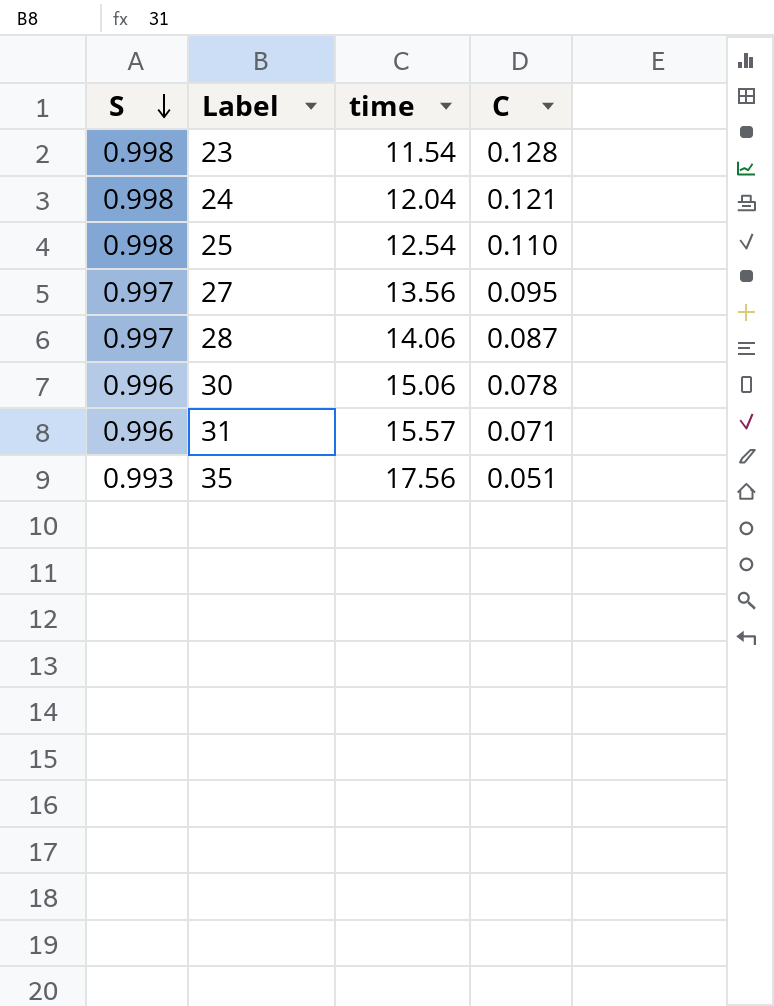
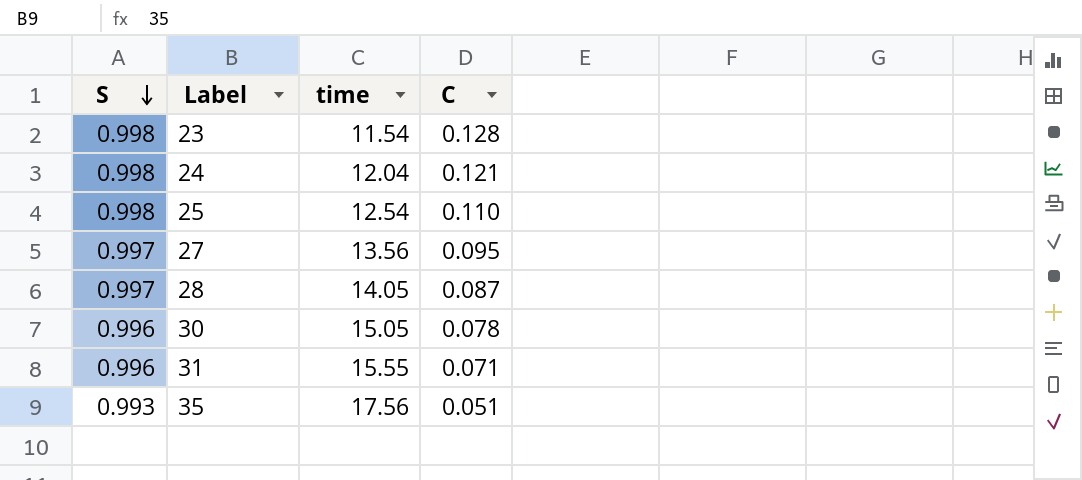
28 | time: 14.06 -> 14.05
30 | time: 15.06 -> 15.05
31 | time: 15.57 -> 15.55

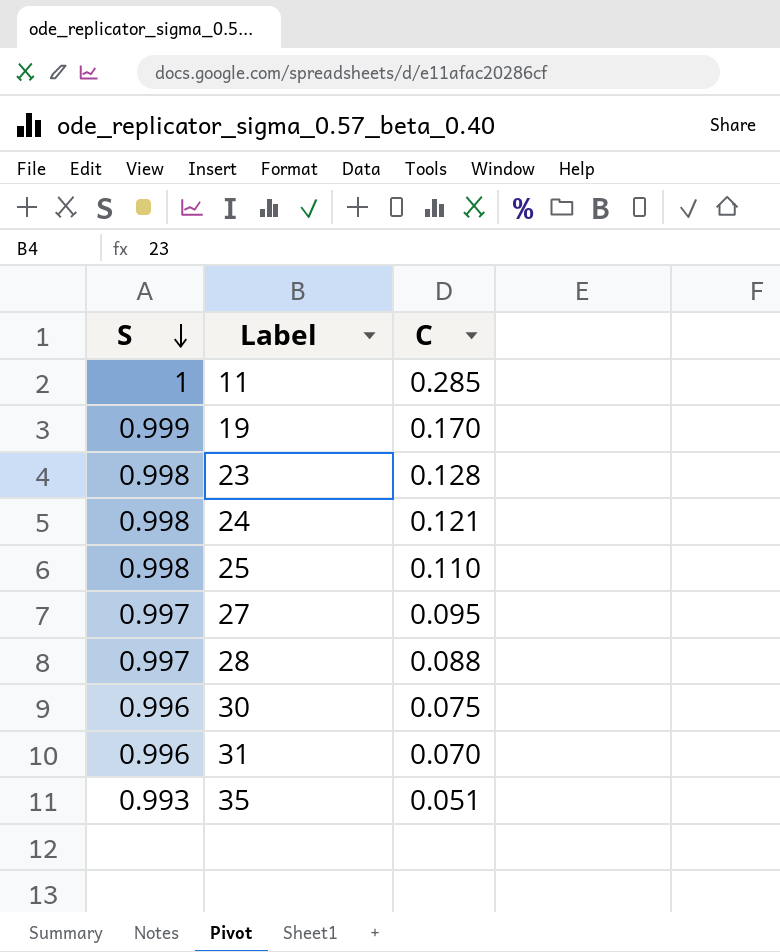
column time | position: 3 -> none
row 11: none -> 1 | 0.285
row 19: none -> 0.999 | 0.170
28 | C: 0.087 -> 0.088
30 | C: 0.078 -> 0.075
31 | C: 0.071 -> 0.070

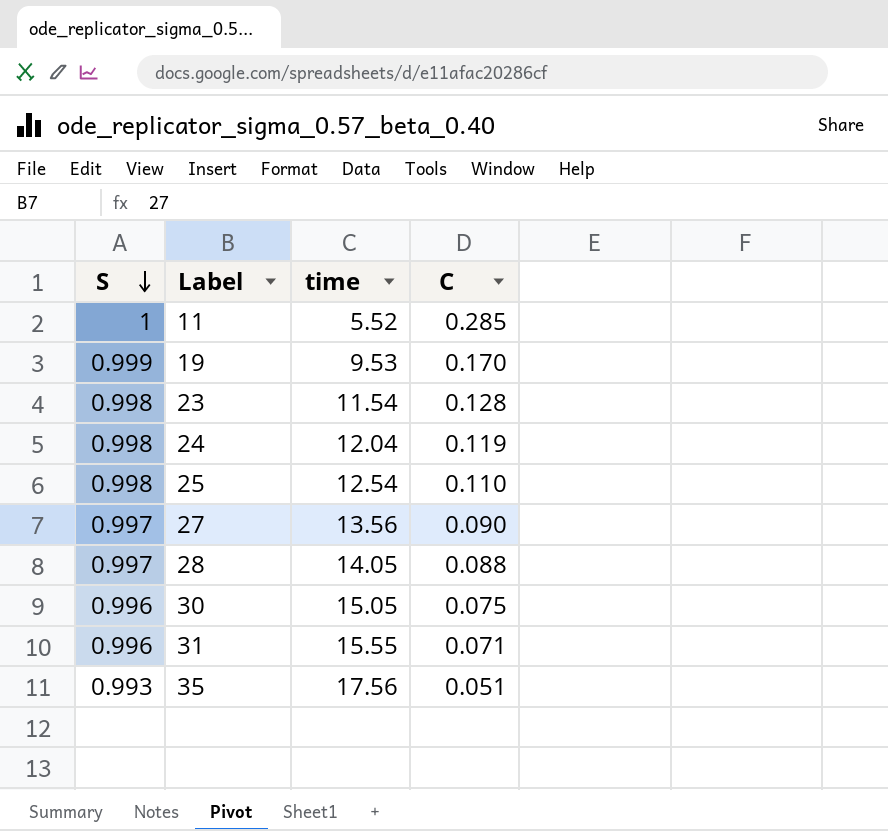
column time | position: none -> 3
24 | C: 0.121 -> 0.119
27 | C: 0.095 -> 0.090
31 | C: 0.070 -> 0.071

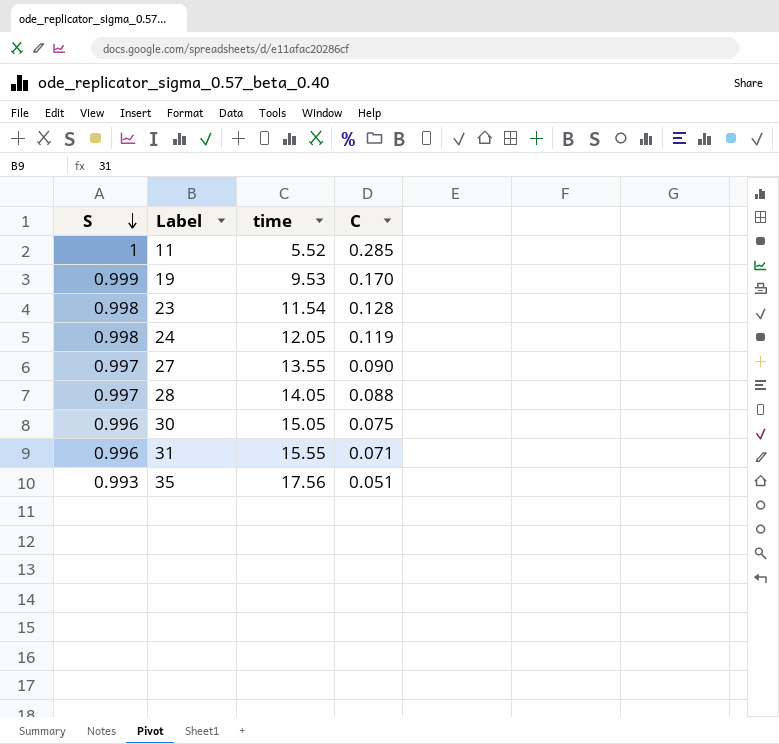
row 25: 0.998 | 12.54 | 0.110 -> none
24 | time: 12.04 -> 12.05
27 | time: 13.56 -> 13.55

